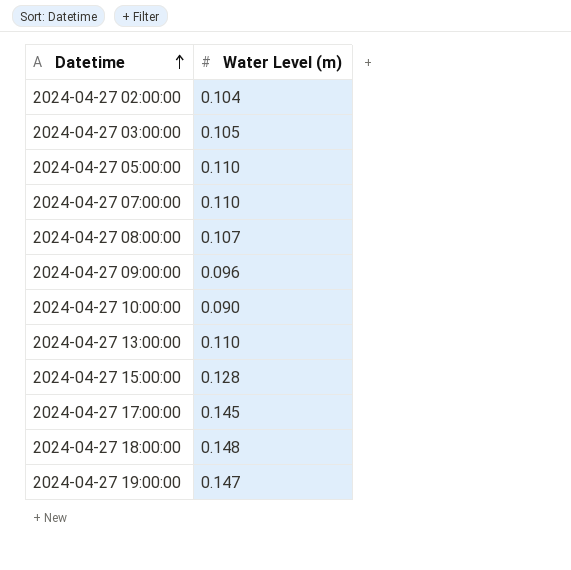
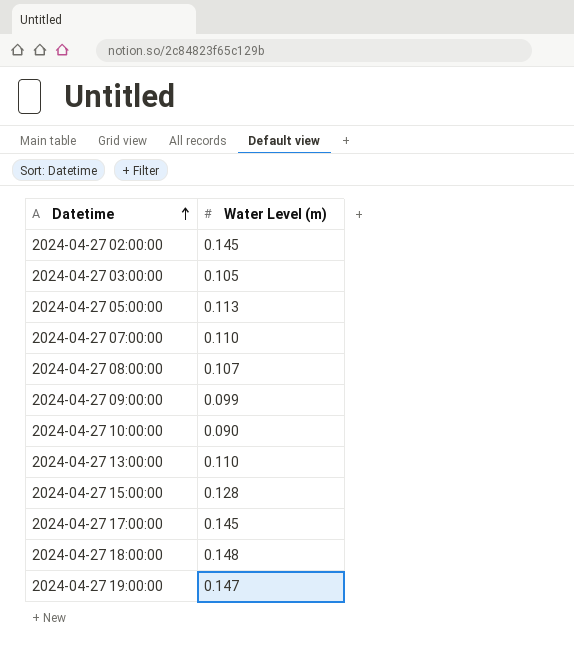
2024-04-27 02:00:00 | Water Level (m): 0.104 -> 0.145
2024-04-27 05:00:00 | Water Level (m): 0.110 -> 0.113
2024-04-27 09:00:00 | Water Level (m): 0.096 -> 0.099

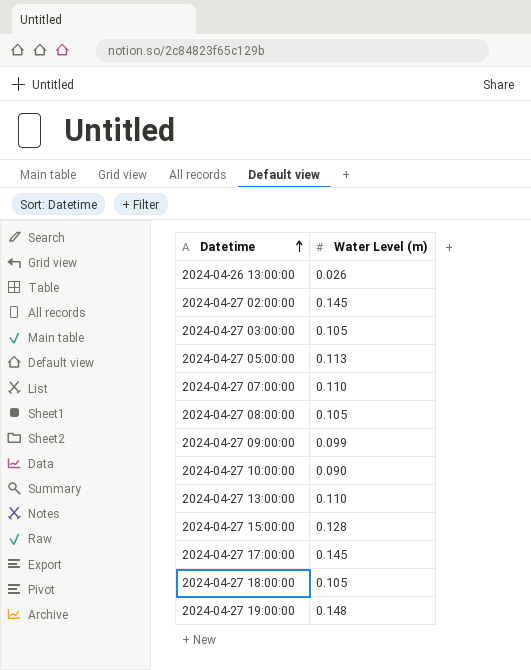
row 2024-04-26 13:00:00: none -> 0.026
2024-04-27 08:00:00 | Water Level (m): 0.107 -> 0.105
2024-04-27 18:00:00 | Water Level (m): 0.148 -> 0.105
2024-04-27 19:00:00 | Water Level (m): 0.147 -> 0.148

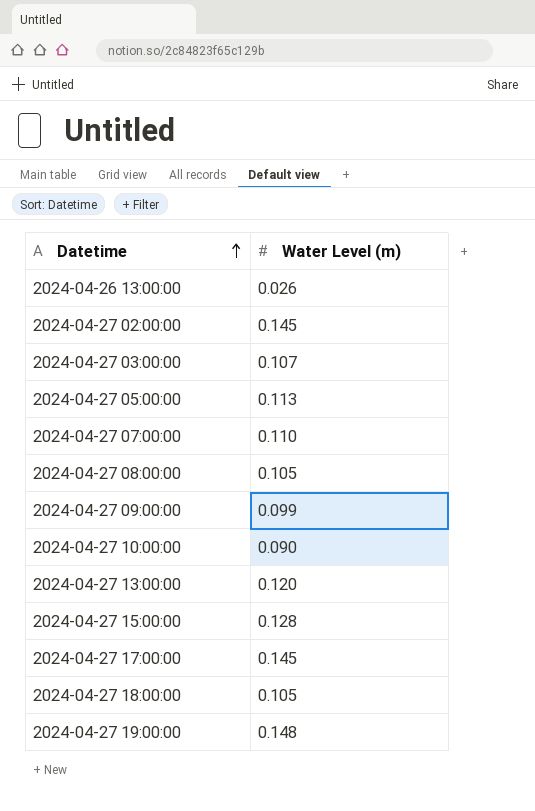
2024-04-27 03:00:00 | Water Level (m): 0.105 -> 0.107
2024-04-27 13:00:00 | Water Level (m): 0.110 -> 0.120

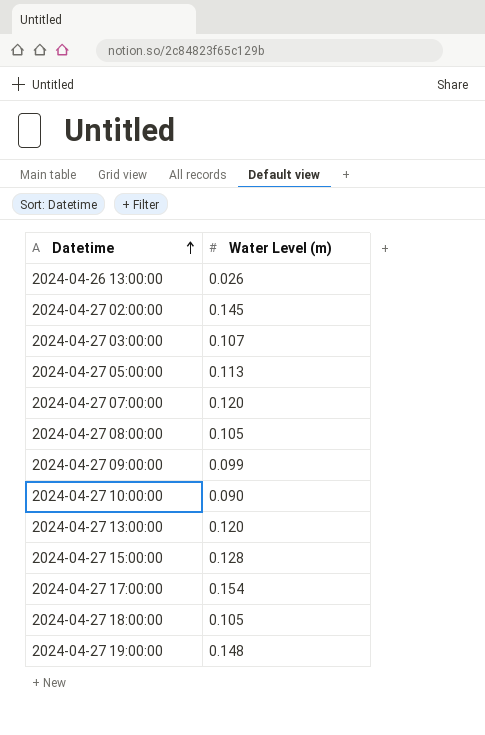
2024-04-27 07:00:00 | Water Level (m): 0.110 -> 0.120
2024-04-27 17:00:00 | Water Level (m): 0.145 -> 0.154

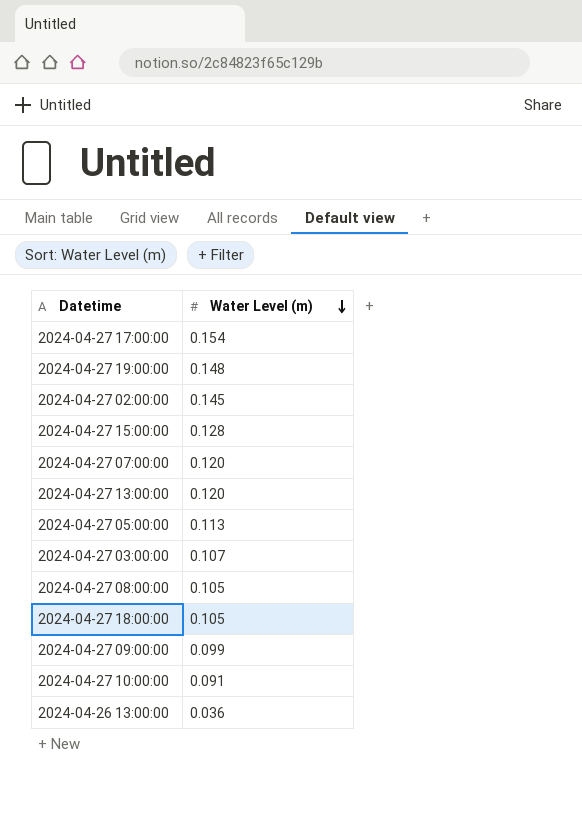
row order: Datetime ascending -> Water Level (m) descending
2024-04-27 10:00:00 | Water Level (m): 0.090 -> 0.091
2024-04-26 13:00:00 | Water Level (m): 0.026 -> 0.036

